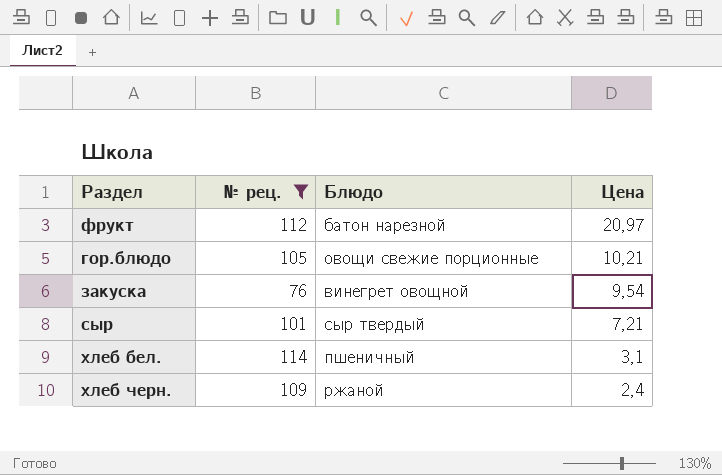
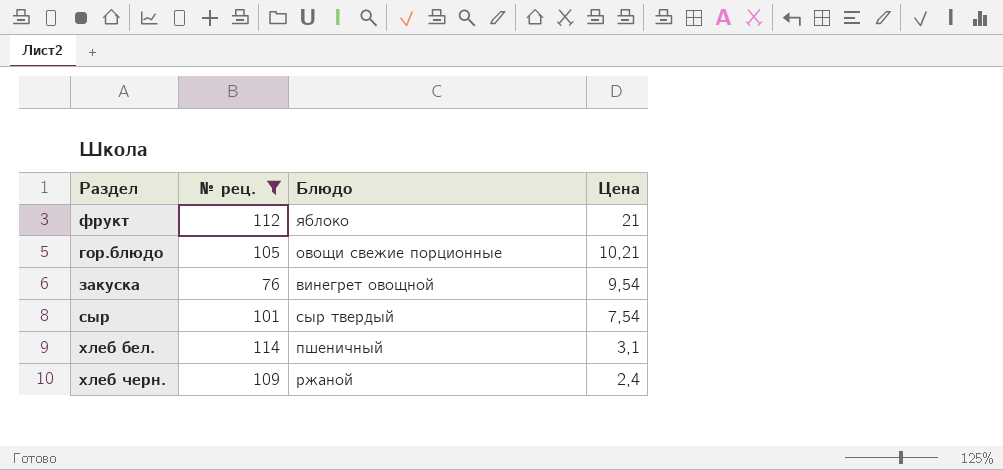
фрукт | Блюдо: батон нарезной -> яблоко
фрукт | Цена: 20,97 -> 21
сыр | Цена: 7,21 -> 7,54

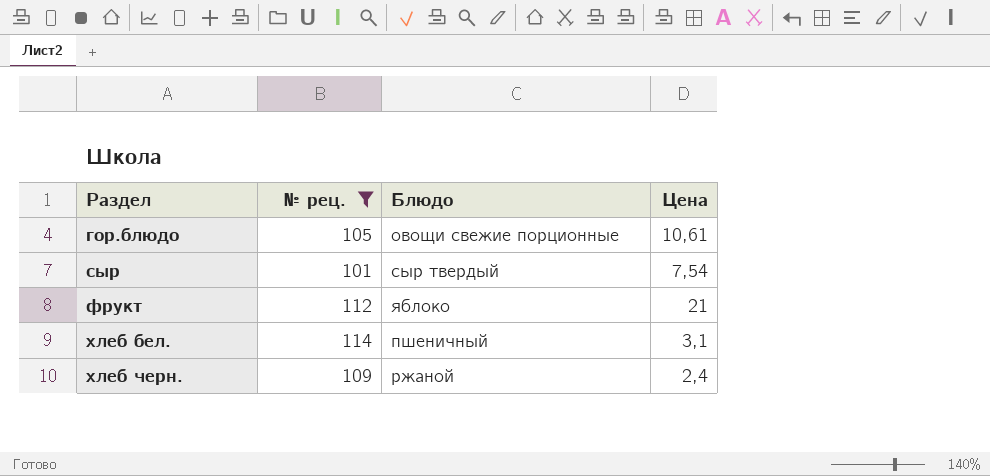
row order: Цена descending -> Раздел ascending
row закуска: 76 | винегрет овощной | 9,54 -> none
гор.блюдо | Цена: 10,21 -> 10,61

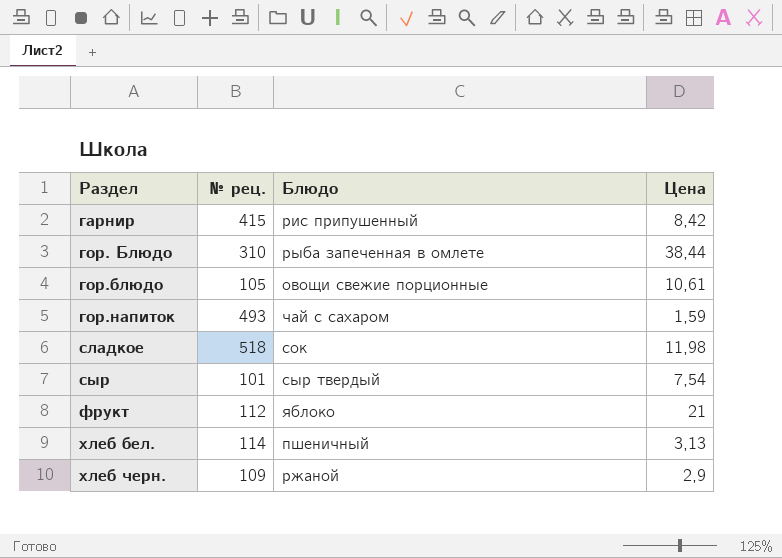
filter: № рец. <= 114 -> none
хлеб бел. | Цена: 3,1 -> 3,13
хлеб черн. | Цена: 2,4 -> 2,9

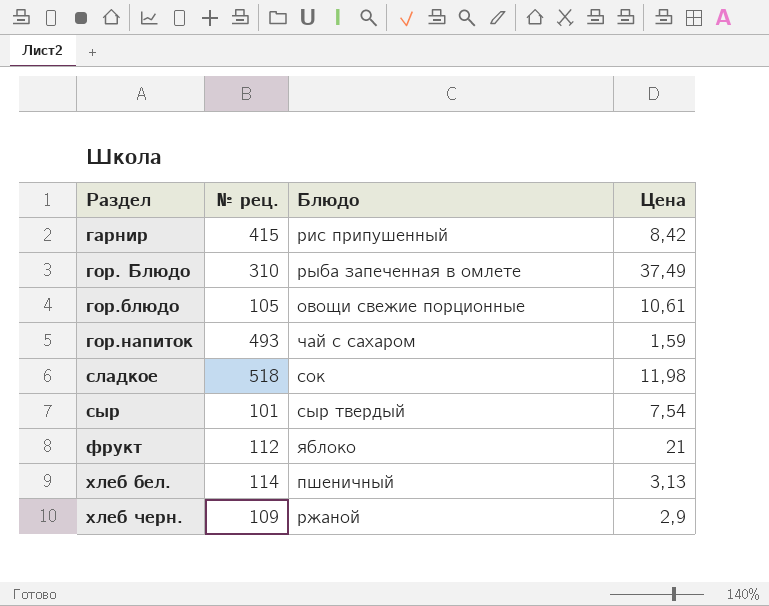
гор. Блюдо | Цена: 38,44 -> 37,49

